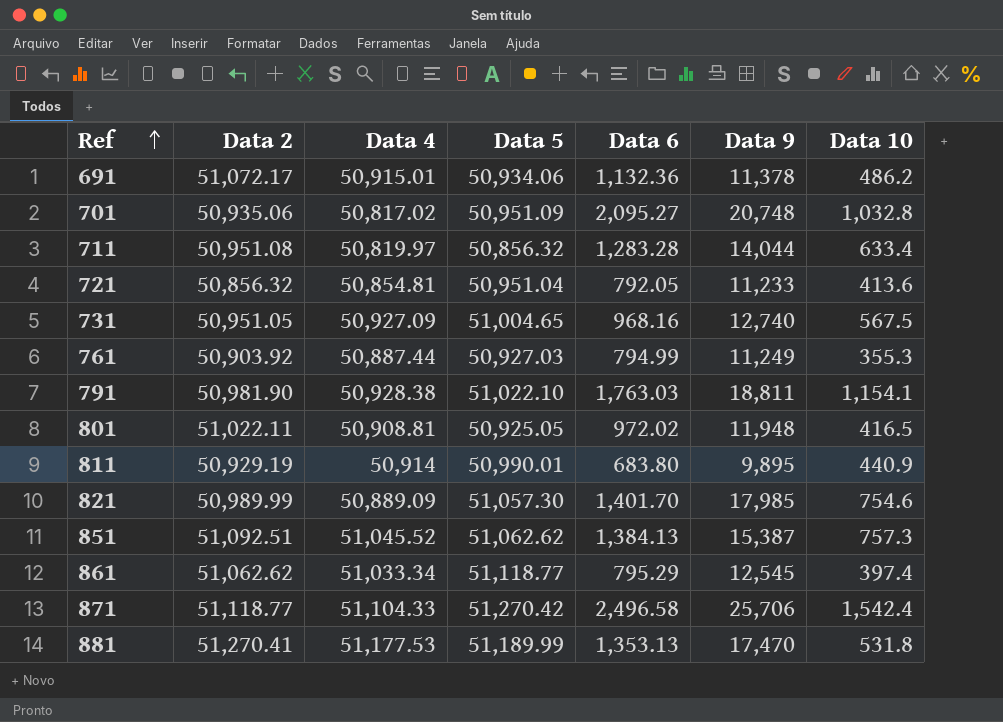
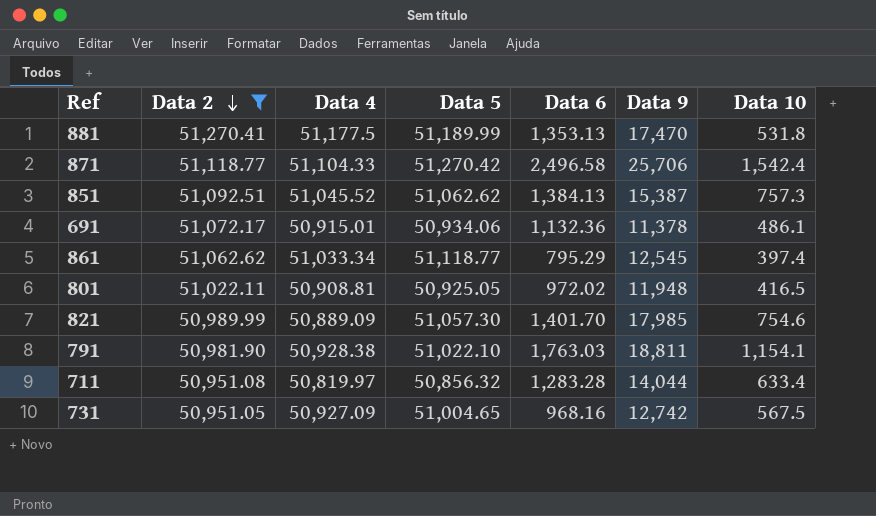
filter: none -> Data 2 >= 50,951.05
row order: Ref ascending -> Data 2 descending
881 | Data 4: 51,177.53 -> 51,177.5
691 | Data 10: 486.2 -> 486.1
731 | Data 9: 12,740 -> 12,742

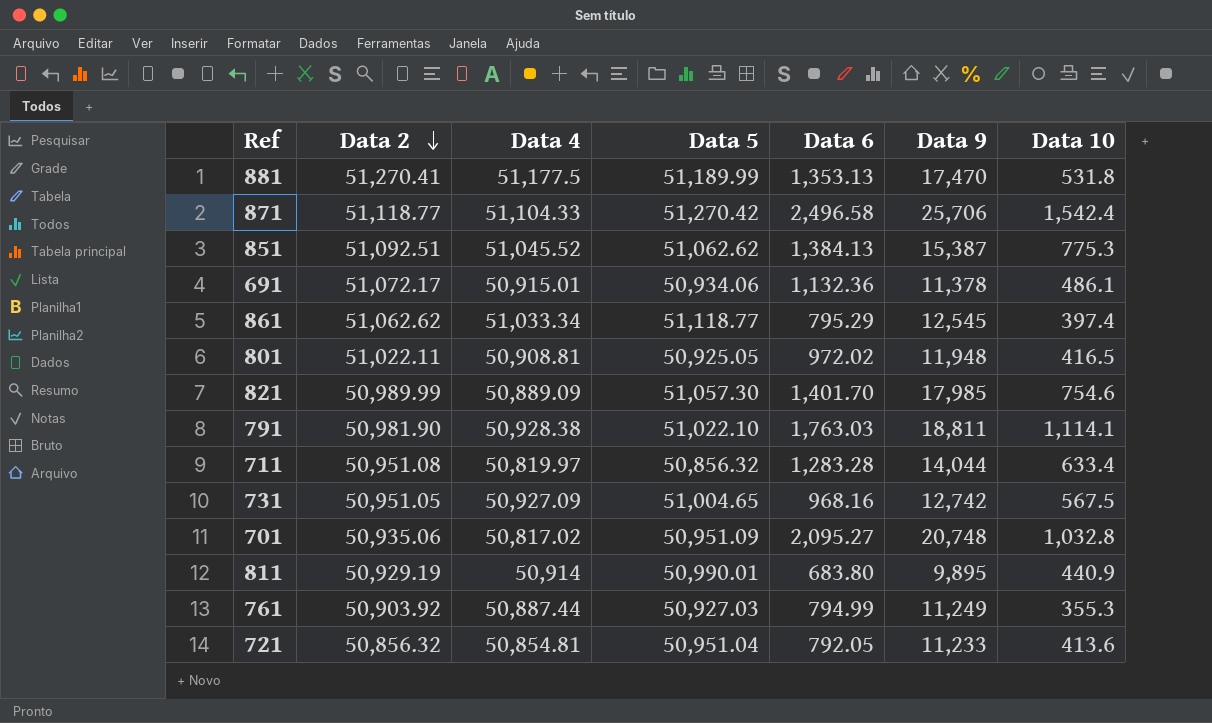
filter: Data 2 >= 50,951.05 -> none
851 | Data 10: 757.3 -> 775.3
791 | Data 10: 1,154.1 -> 1,114.1

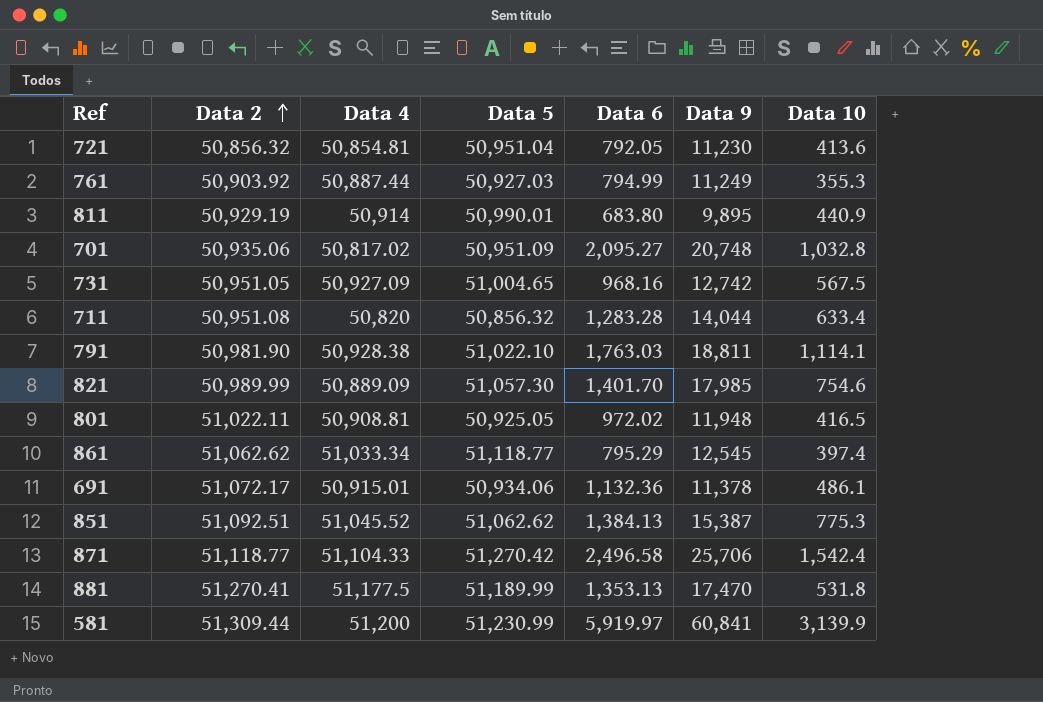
row order: Data 2 descending -> Data 2 ascending
721 | Data 9: 11,233 -> 11,230
711 | Data 4: 50,819.97 -> 50,820
row 581: none -> 51,309.44 | 51,200 | 51,230.99 | 5,919.97 | 60,841 | 3,139.9

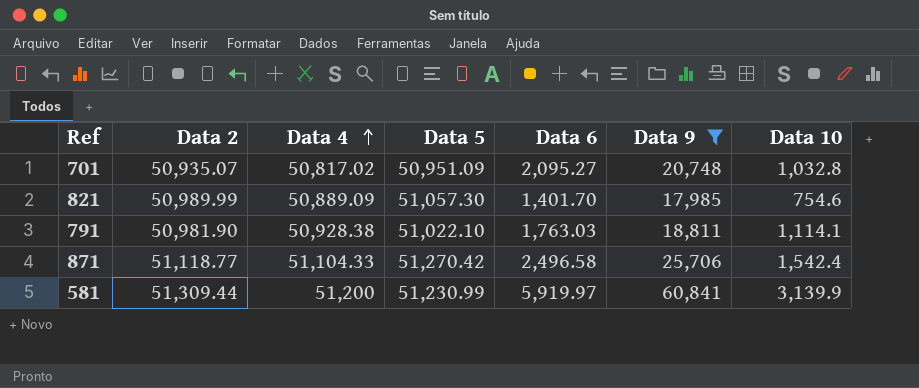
filter: none -> Data 9 >= 17,985
row order: Data 2 ascending -> Data 4 ascending
701 | Data 2: 50,935.06 -> 50,935.07

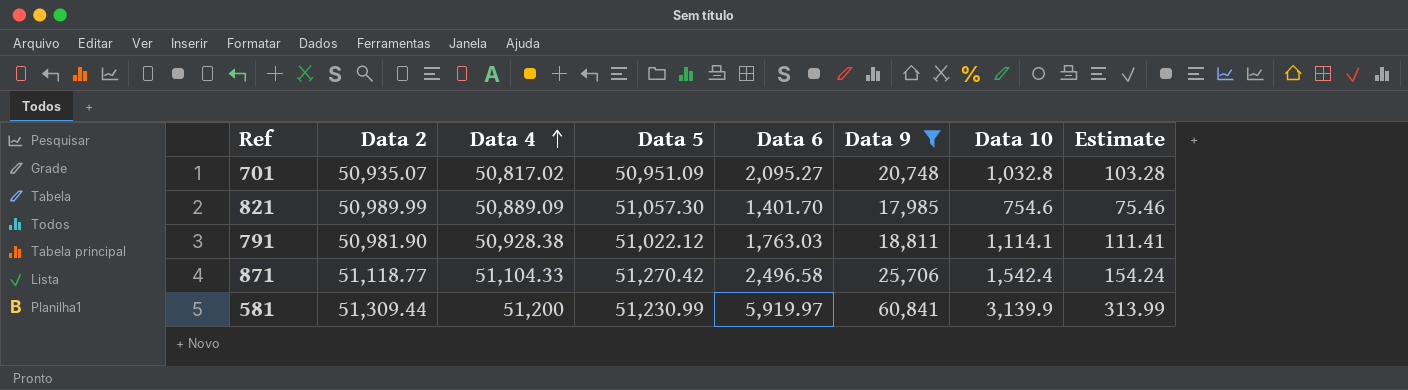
column Estimate | formula: none -> [Data 10] * 0.1
791 | Data 5: 51,022.10 -> 51,022.12

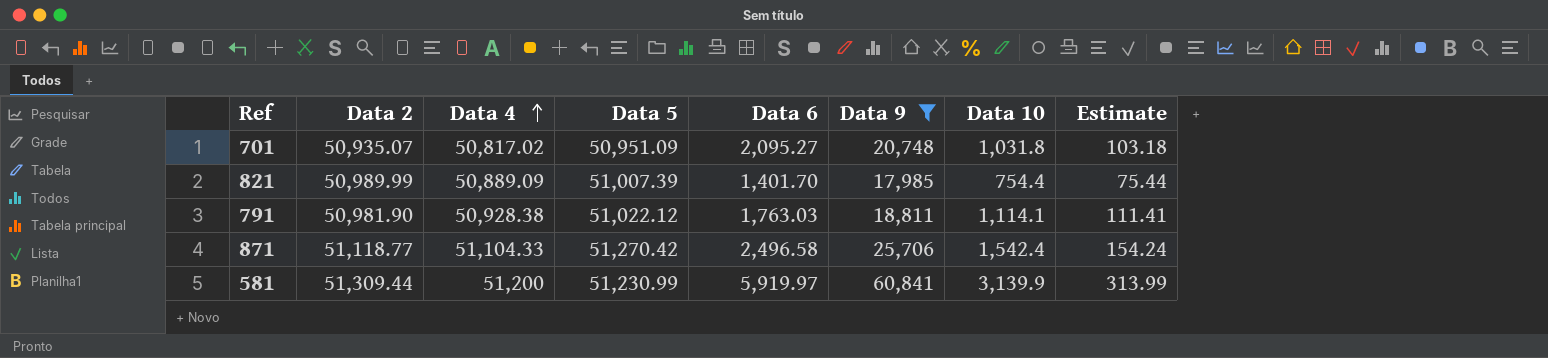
701 | Data 10: 1,032.8 -> 1,031.8
701 | Estimate: 103.28 -> 103.18
821 | Data 5: 51,057.30 -> 51,007.39
821 | Data 10: 754.6 -> 754.4
821 | Estimate: 75.46 -> 75.44

